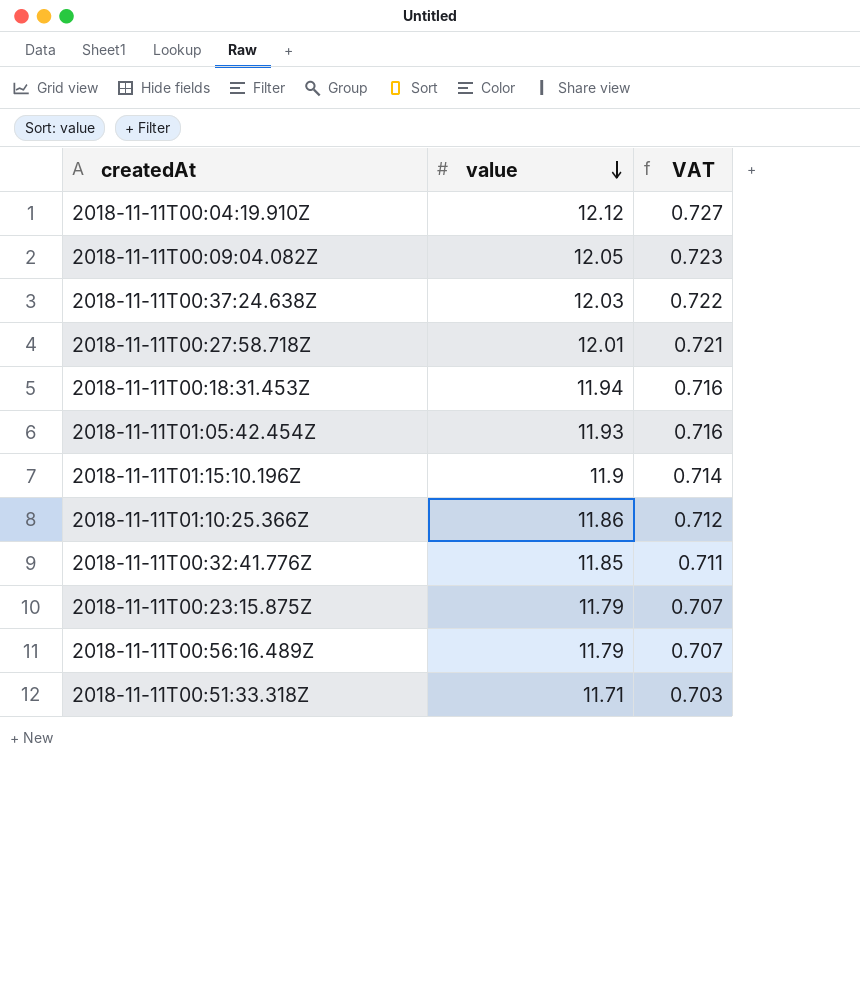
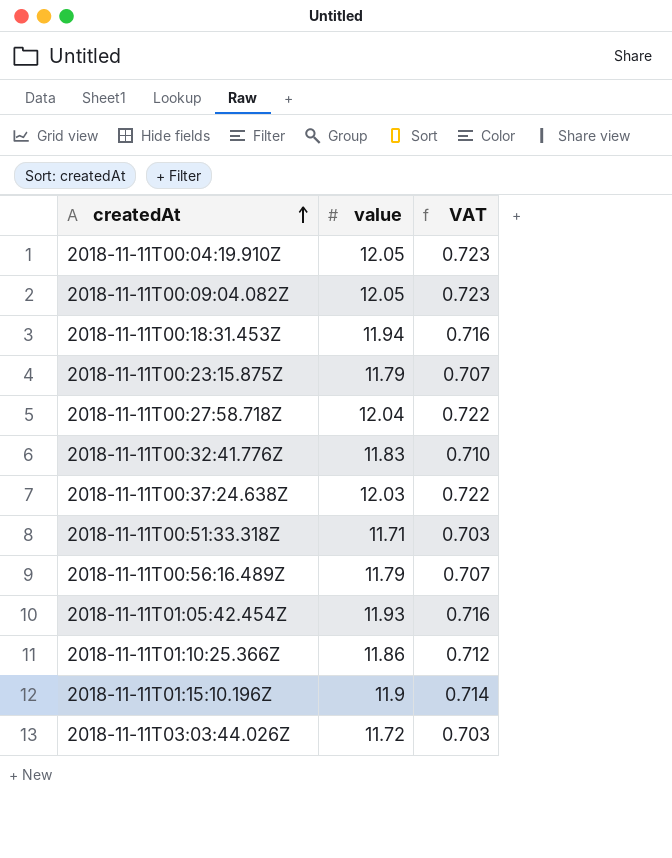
row order: value descending -> createdAt ascending
2018-11-11T00:04:19.910Z | value: 12.12 -> 12.05
2018-11-11T00:04:19.910Z | VAT: 0.727 -> 0.723
2018-11-11T00:27:58.718Z | value: 12.01 -> 12.04
2018-11-11T00:27:58.718Z | VAT: 0.721 -> 0.722
2018-11-11T00:32:41.776Z | value: 11.85 -> 11.83
2018-11-11T00:32:41.776Z | VAT: 0.711 -> 0.710
row 2018-11-11T03:03:44.026Z: none -> 11.72 | 0.703

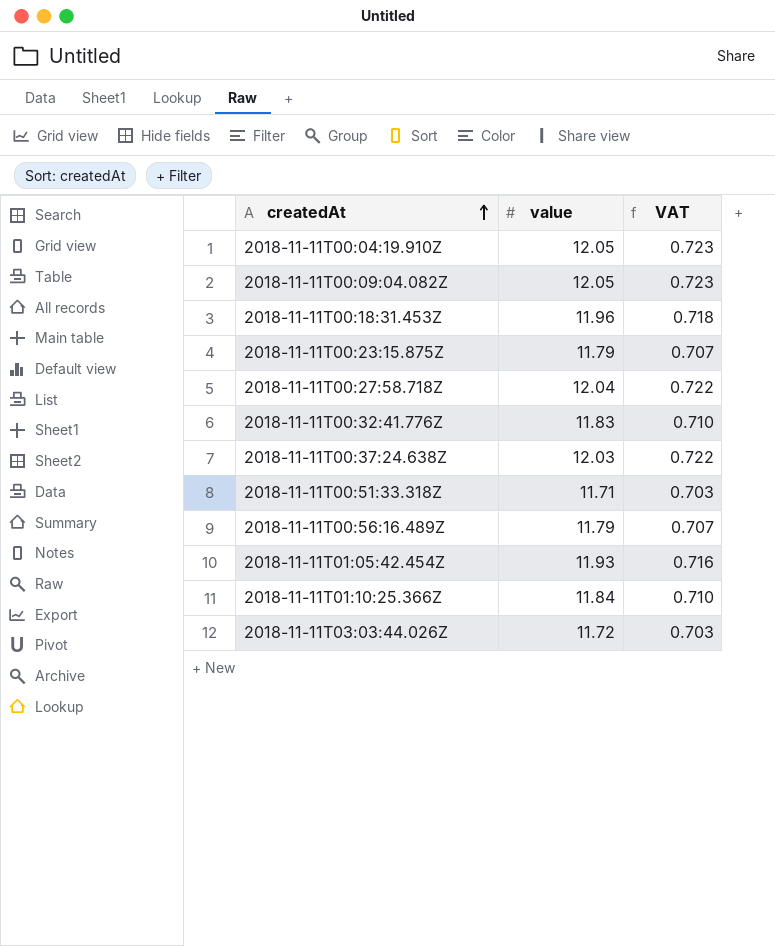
row 2018-11-11T01:15:10.196Z: 11.9 | 0.714 -> none
2018-11-11T00:18:31.453Z | value: 11.94 -> 11.96
2018-11-11T00:18:31.453Z | VAT: 0.716 -> 0.718
2018-11-11T01:10:25.366Z | value: 11.86 -> 11.84
2018-11-11T01:10:25.366Z | VAT: 0.712 -> 0.710

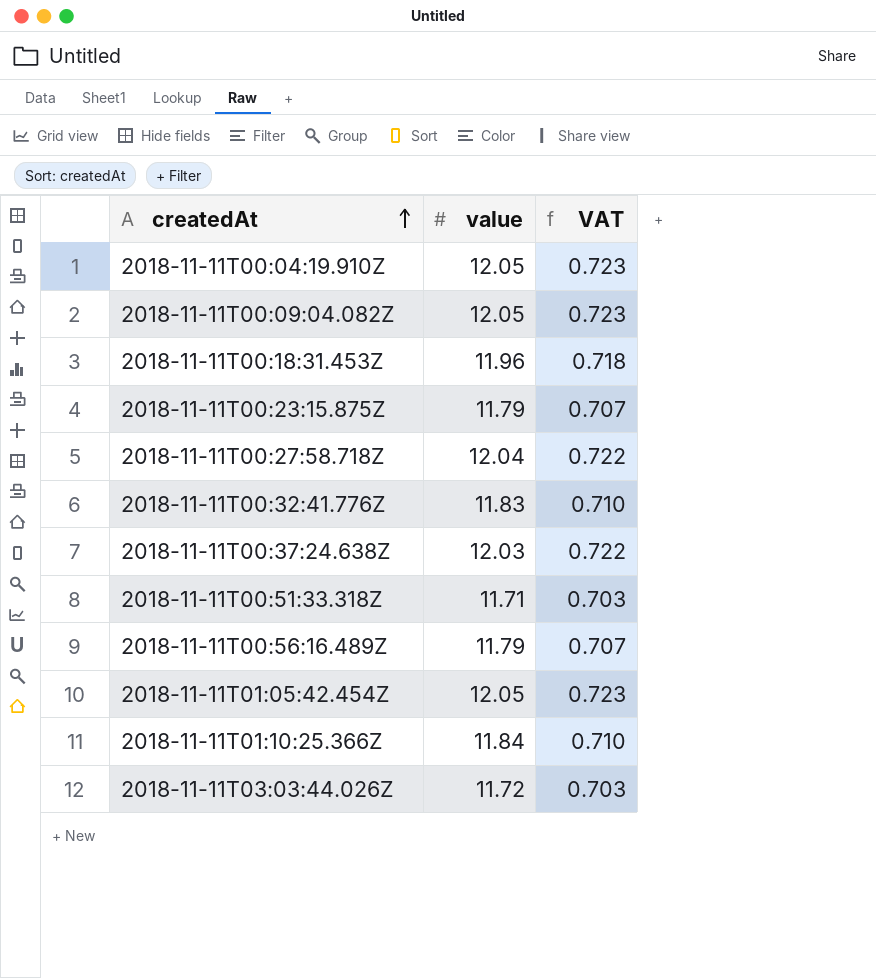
2018-11-11T01:05:42.454Z | value: 11.93 -> 12.05
2018-11-11T01:05:42.454Z | VAT: 0.716 -> 0.723

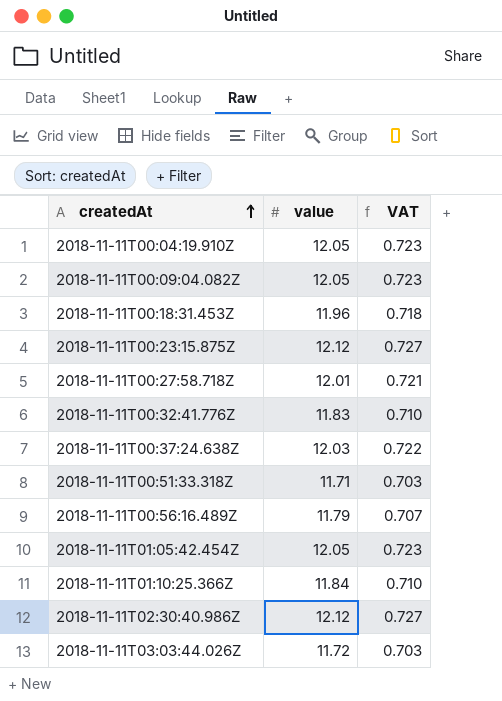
2018-11-11T00:23:15.875Z | value: 11.79 -> 12.12
2018-11-11T00:23:15.875Z | VAT: 0.707 -> 0.727
2018-11-11T00:27:58.718Z | value: 12.04 -> 12.01
2018-11-11T00:27:58.718Z | VAT: 0.722 -> 0.721
row 2018-11-11T02:30:40.986Z: none -> 12.12 | 0.727

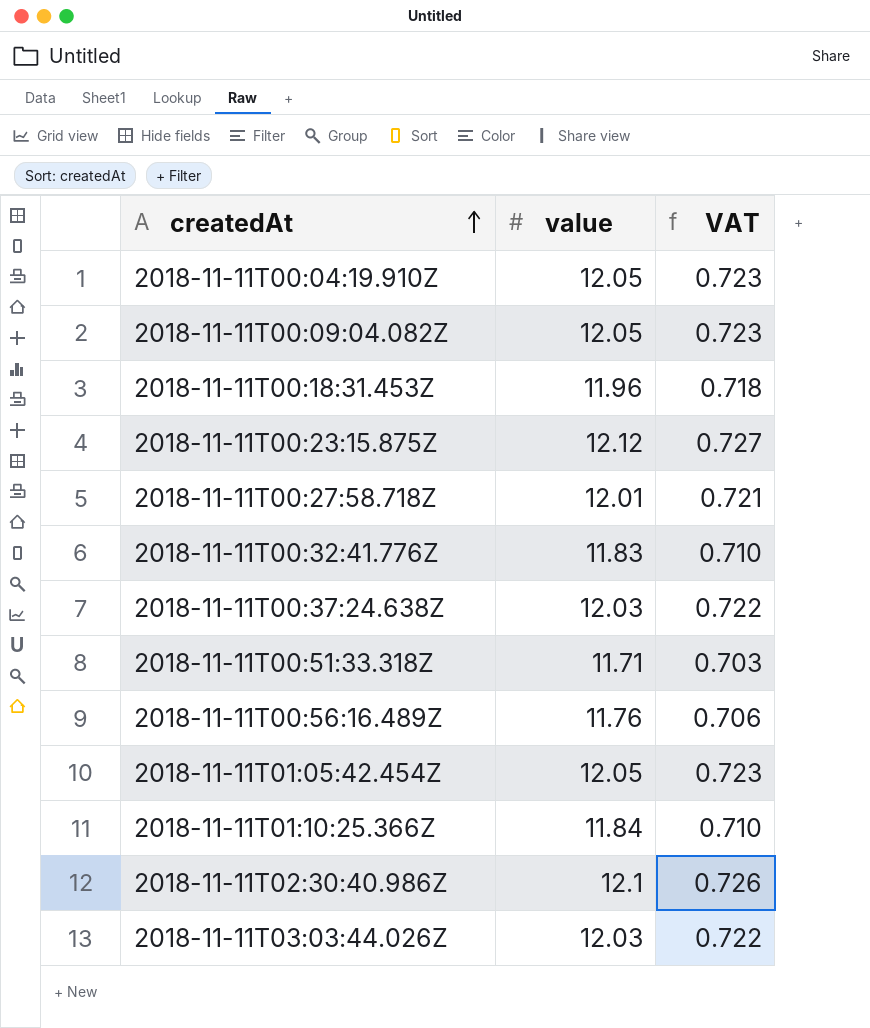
2018-11-11T00:56:16.489Z | value: 11.79 -> 11.76
2018-11-11T00:56:16.489Z | VAT: 0.707 -> 0.706
2018-11-11T02:30:40.986Z | value: 12.12 -> 12.1
2018-11-11T02:30:40.986Z | VAT: 0.727 -> 0.726
2018-11-11T03:03:44.026Z | value: 11.72 -> 12.03
2018-11-11T03:03:44.026Z | VAT: 0.703 -> 0.722

